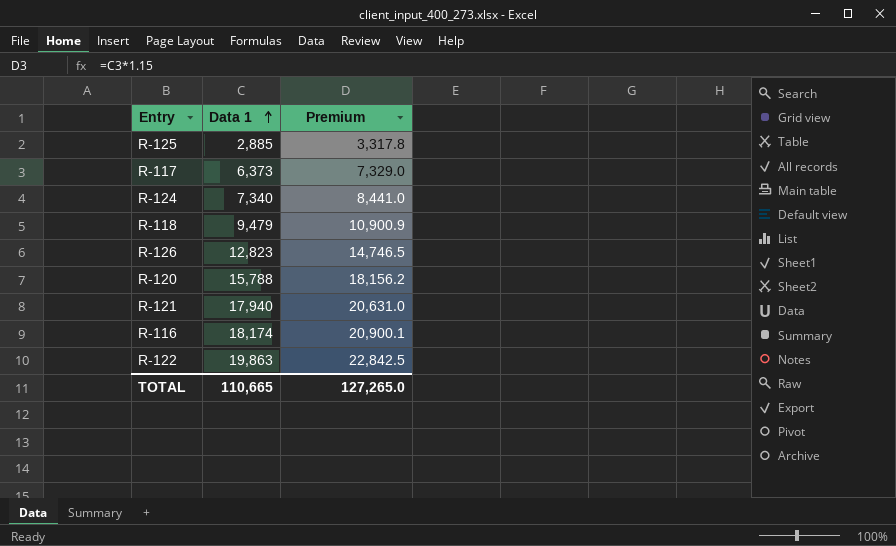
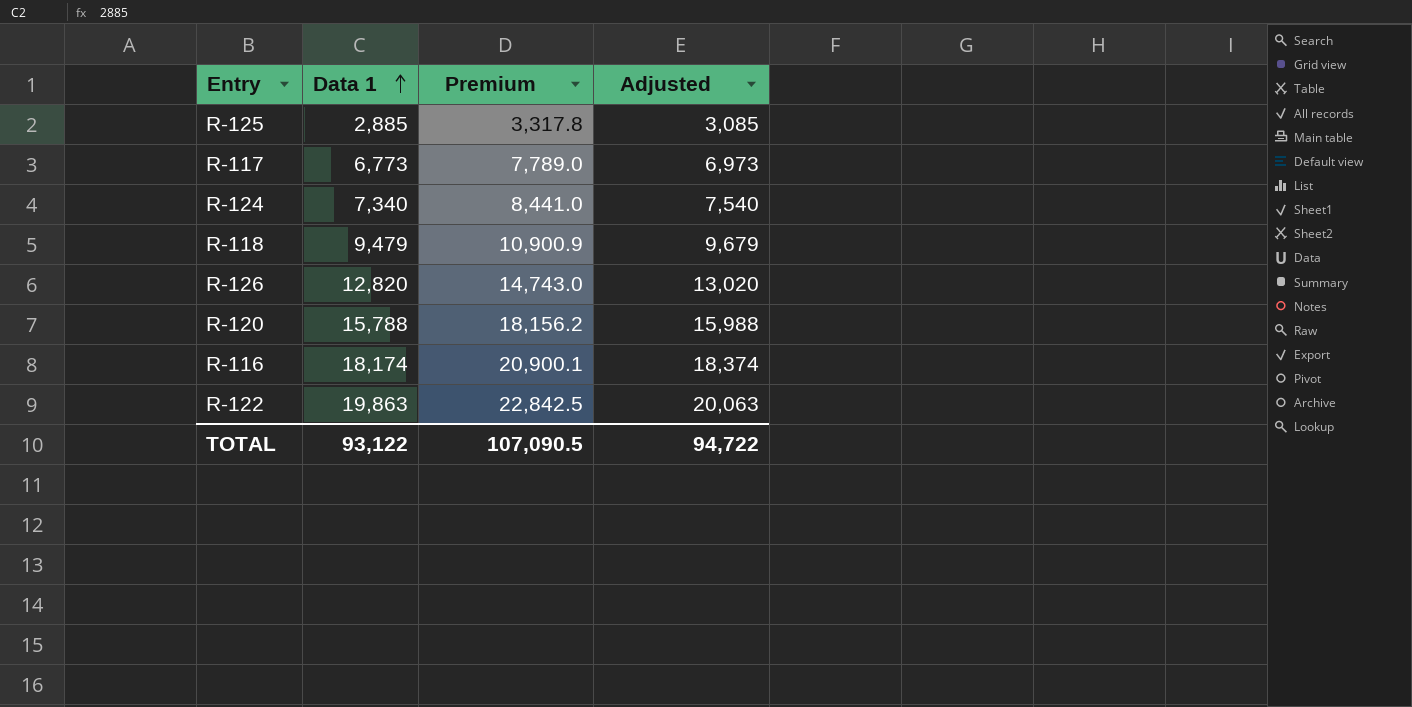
column Adjusted | formula: none -> [Data 1] + 200
row R-121: 17,940 | 20,631.0 -> none
R-117 | Data 1: 6,373 -> 6,773
R-117 | Premium: 7,329.0 -> 7,789.0
R-126 | Data 1: 12,823 -> 12,820
R-126 | Premium: 14,746.5 -> 14,743.0
TOTAL | Data 1: 110,665 -> 93,122
TOTAL | Premium: 127,265.0 -> 107,090.5

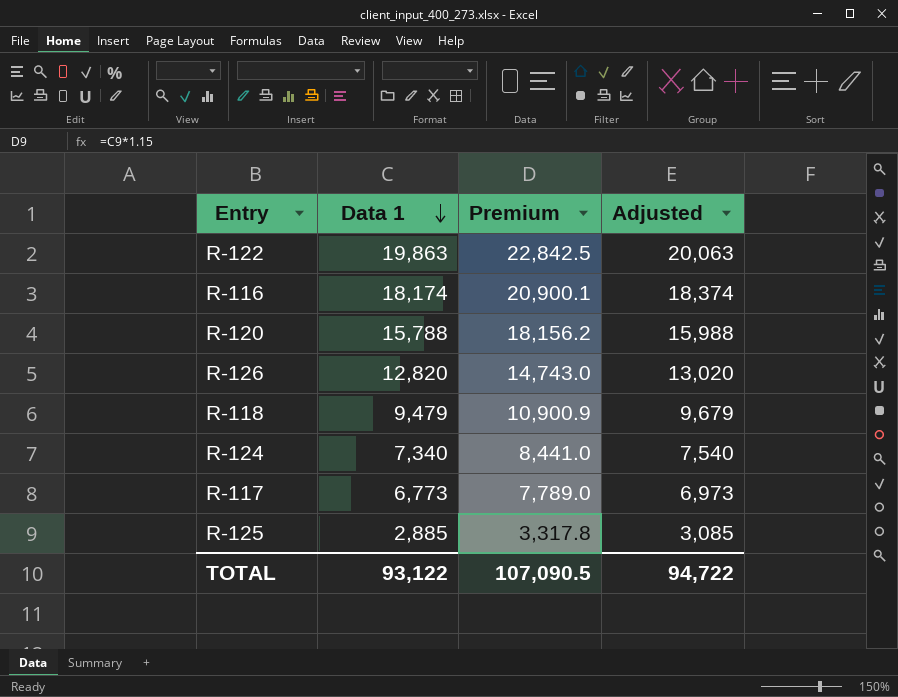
row order: Data 1 ascending -> Data 1 descending

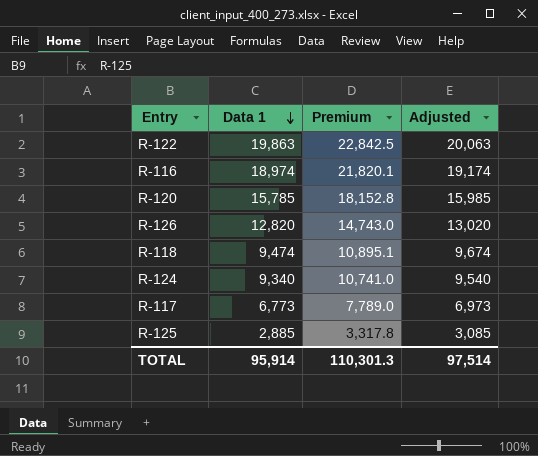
R-116 | Data 1: 18,174 -> 18,974
R-116 | Premium: 20,900.1 -> 21,820.1
R-116 | Adjusted: 18,374 -> 19,174
R-120 | Data 1: 15,788 -> 15,785
R-120 | Premium: 18,156.2 -> 18,152.8
R-120 | Adjusted: 15,988 -> 15,985
R-118 | Data 1: 9,479 -> 9,474
R-118 | Premium: 10,900.9 -> 10,895.1
R-118 | Adjusted: 9,679 -> 9,674
R-124 | Data 1: 7,340 -> 9,340
R-124 | Premium: 8,441.0 -> 10,741.0
R-124 | Adjusted: 7,540 -> 9,540
TOTAL | Data 1: 93,122 -> 95,914
TOTAL | Premium: 107,090.5 -> 110,301.3
TOTAL | Adjusted: 94,722 -> 97,514

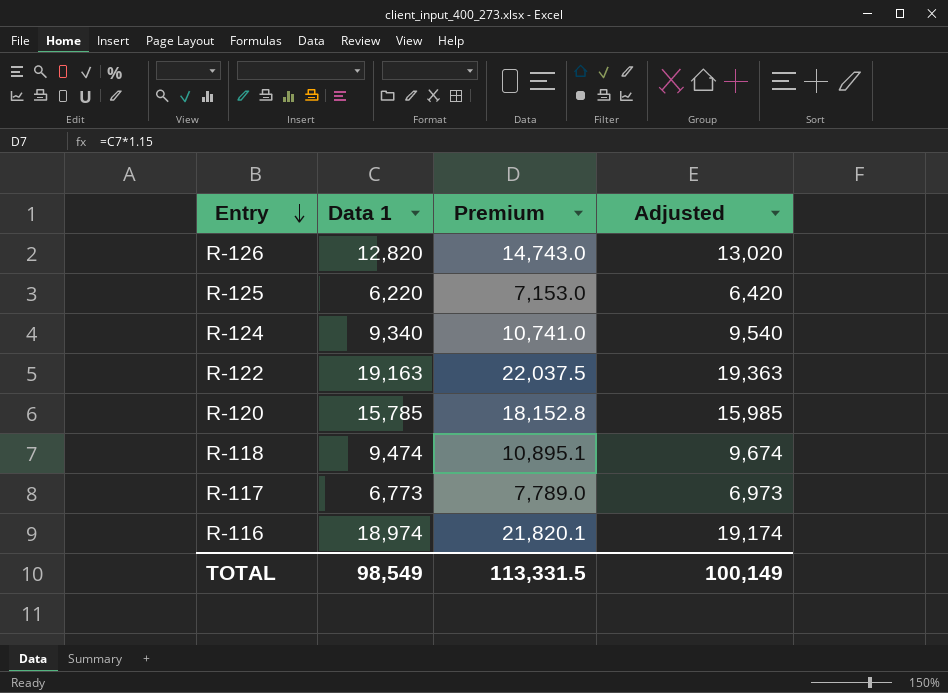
row order: Data 1 descending -> Entry descending
R-125 | Data 1: 2,885 -> 6,220
R-125 | Premium: 3,317.8 -> 7,153.0
R-125 | Adjusted: 3,085 -> 6,420
R-122 | Data 1: 19,863 -> 19,163
R-122 | Premium: 22,842.5 -> 22,037.5
R-122 | Adjusted: 20,063 -> 19,363
TOTAL | Data 1: 95,914 -> 98,549
TOTAL | Premium: 110,301.3 -> 113,331.5
TOTAL | Adjusted: 97,514 -> 100,149

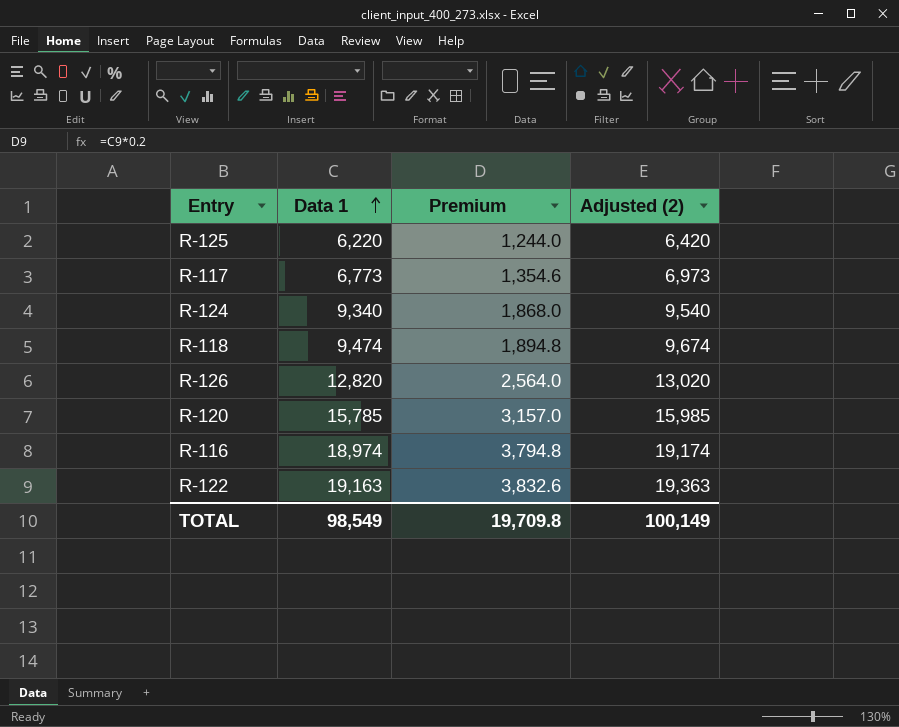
row order: Entry descending -> Data 1 ascending
column Premium | formula: [Data 1] * 1.15 -> [Data 1] * 0.2
column name: Adjusted -> Adjusted (2)
TOTAL | Premium: 113,331.5 -> 19,709.8

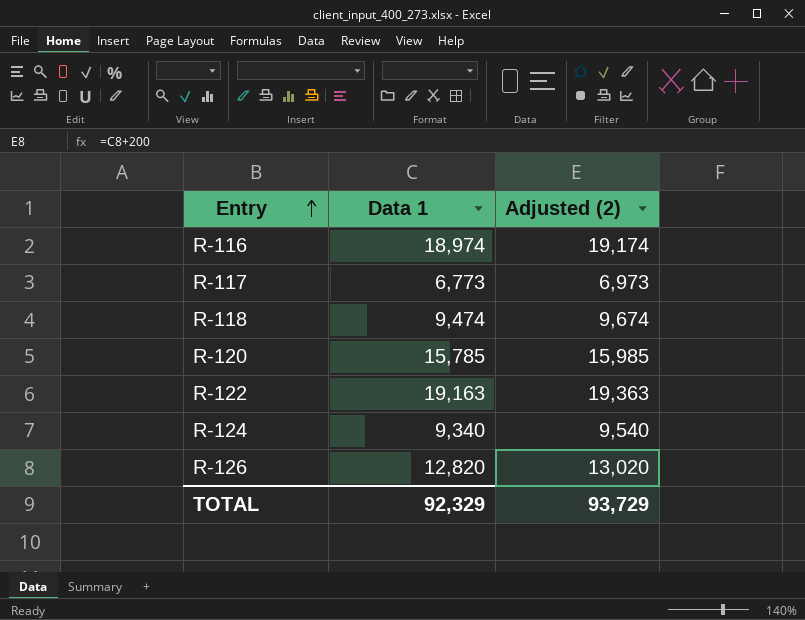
row order: Data 1 ascending -> Entry ascending
column Premium | formula: [Data 1] * 0.2 -> none
row R-125: 6,220 | 1,244.0 | 6,420 -> none
TOTAL | Data 1: 98,549 -> 92,329
TOTAL | Adjusted (2): 100,149 -> 93,729

